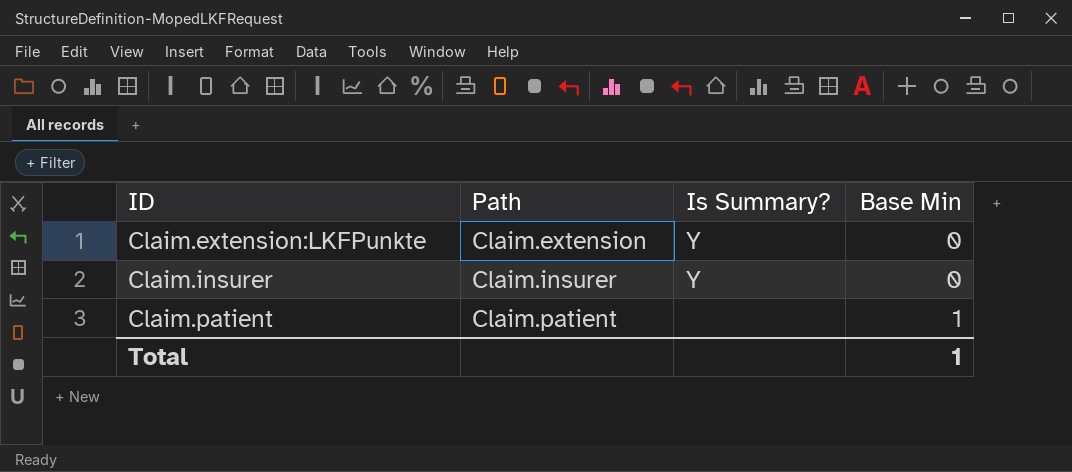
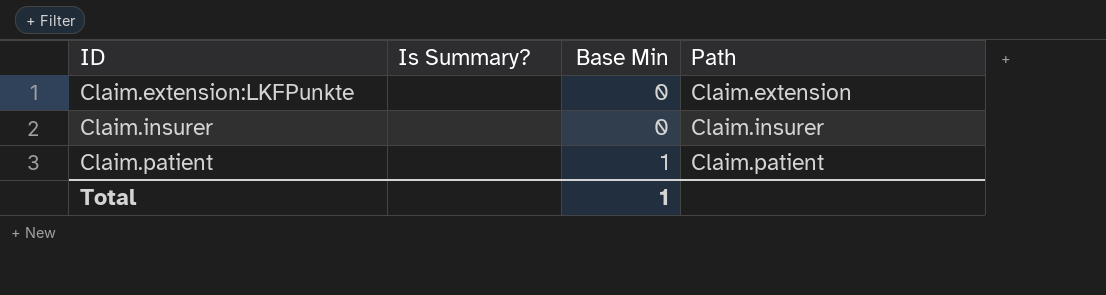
column Path | position: 2 -> 4
Claim.extension:LKFPunkte | Is Summary?: Y -> none
Claim.insurer | Is Summary?: Y -> none

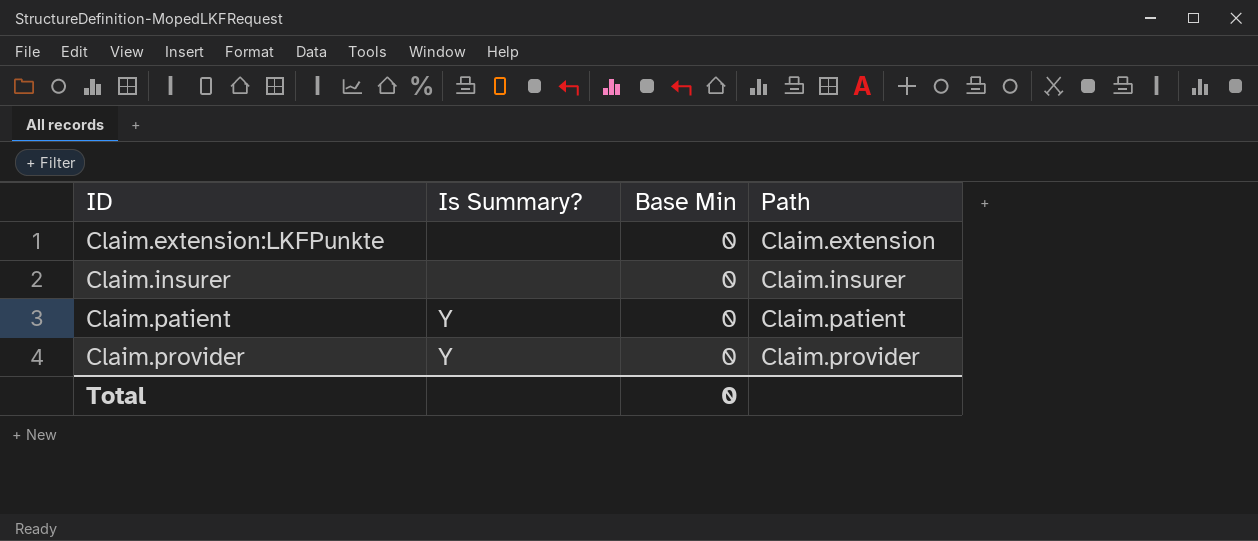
Claim.patient | Is Summary?: none -> Y
Claim.patient | Base Min: 1 -> 0
row Claim.provider: none -> Y | 0 | Claim.provider
Total | Base Min: 1 -> 0

